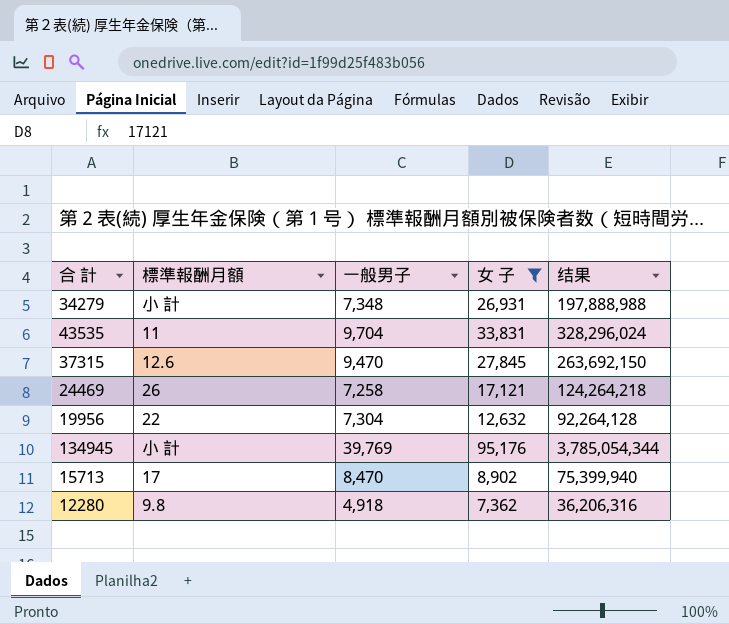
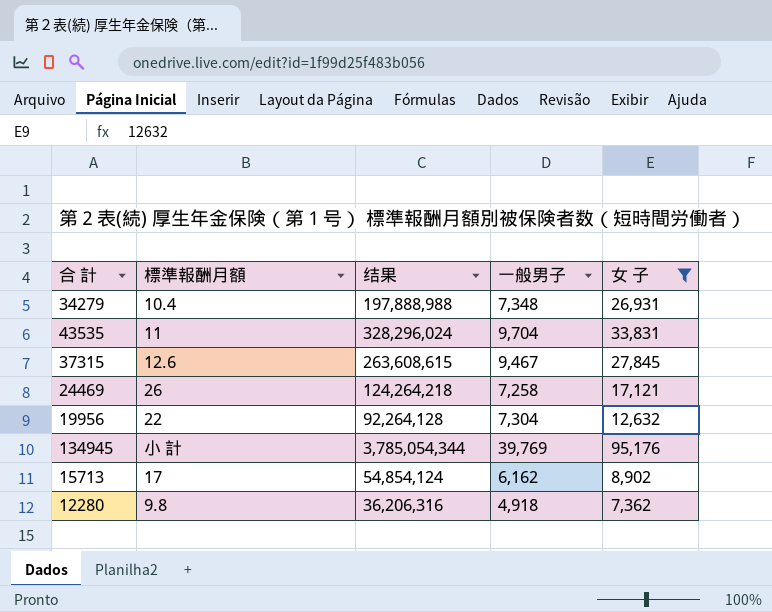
column 结果 | position: 5 -> 3
34279 | 標準報酬月額: 小 計 -> 10.4
37315 | 结果: 263,692,150 -> 263,608,615
37315 | 一般男子: 9,470 -> 9,467
15713 | 结果: 75,399,940 -> 54,854,124
15713 | 一般男子: 8,470 -> 6,162

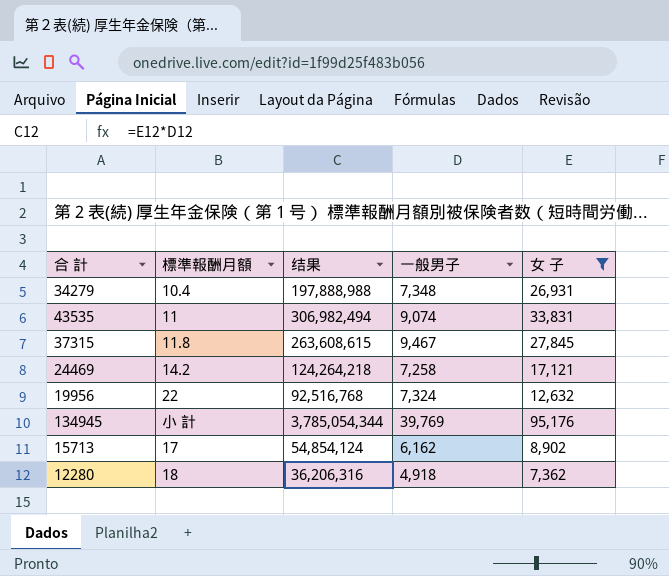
43535 | 结果: 328,296,024 -> 306,982,494
43535 | 一般男子: 9,704 -> 9,074
37315 | 標準報酬月額: 12.6 -> 11.8
24469 | 標準報酬月額: 26 -> 14.2
19956 | 结果: 92,264,128 -> 92,516,768
19956 | 一般男子: 7,304 -> 7,324
12280 | 標準報酬月額: 9.8 -> 18

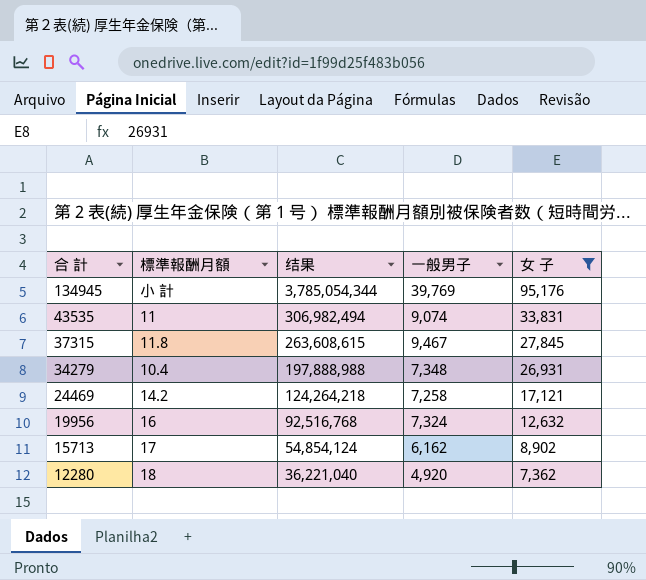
row order: none -> 合 計 descending
19956 | 標準報酬月額: 22 -> 16
12280 | 结果: 36,206,316 -> 36,221,040
12280 | 一般男子: 4,918 -> 4,920

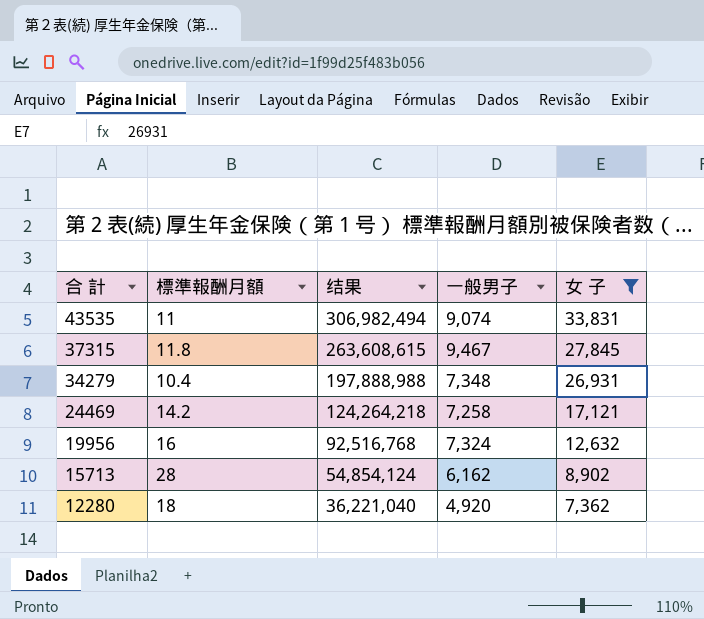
row 134945: 小 計 | 3,785,054,344 | 39,769 | 95,176 -> none
15713 | 標準報酬月額: 17 -> 28

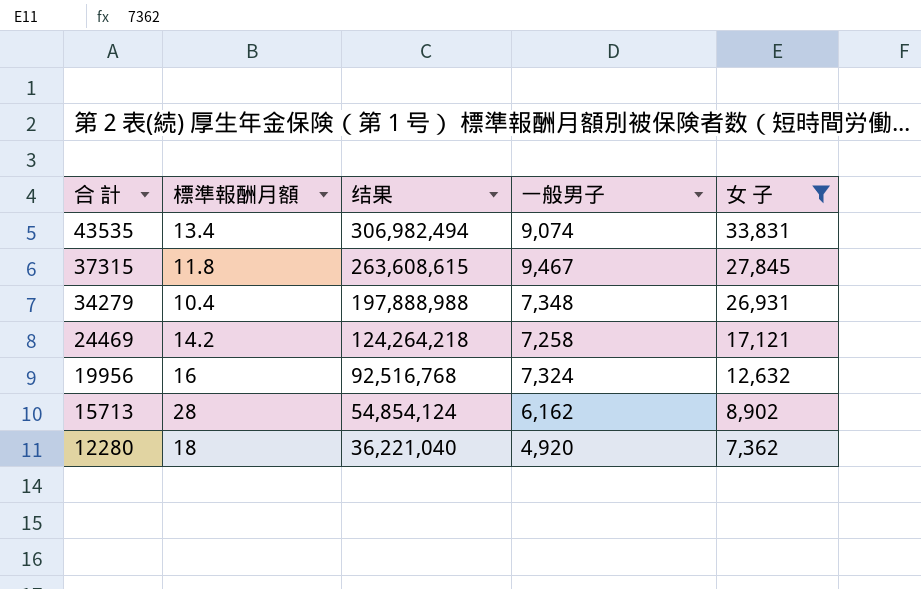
43535 | 標準報酬月額: 11 -> 13.4

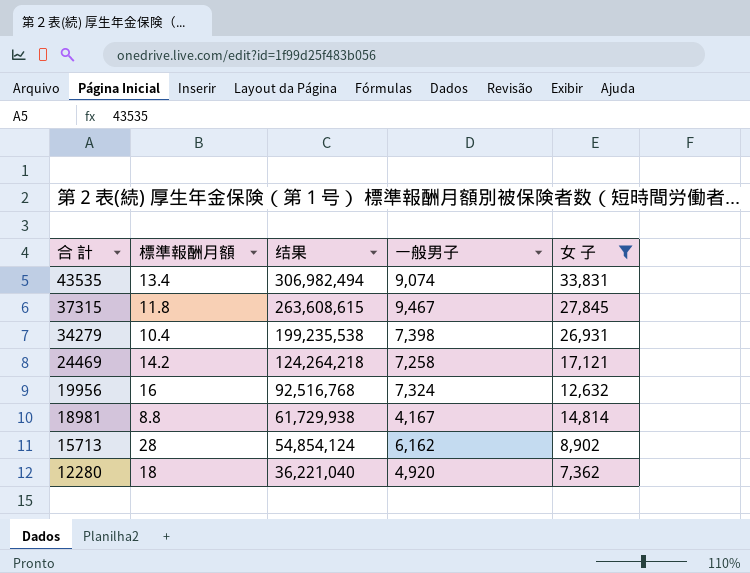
34279 | 结果: 197,888,988 -> 199,235,538
34279 | 一般男子: 7,348 -> 7,398
row 18981: none -> 8.8 | 61,729,938 | 4,167 | 14,814

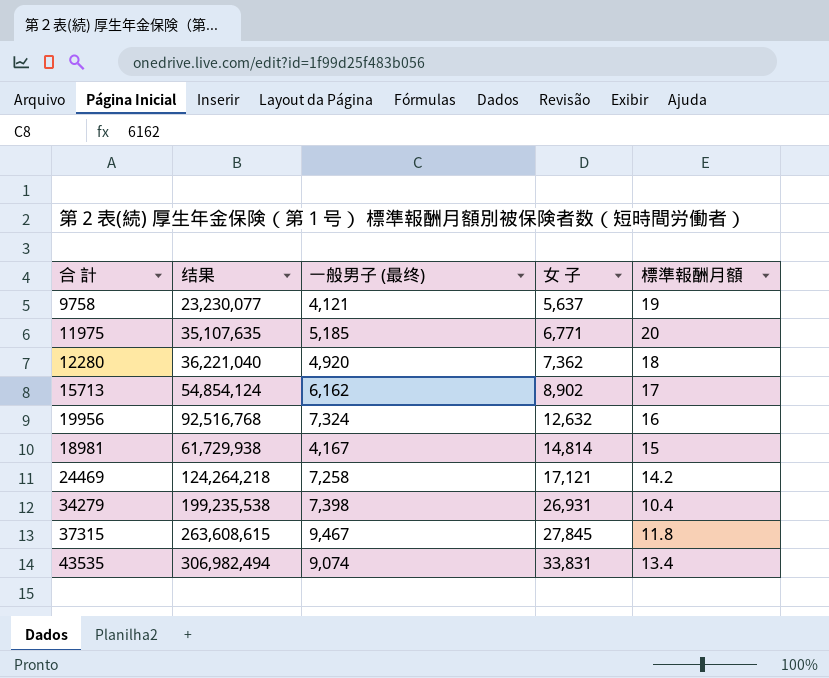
filter: 女 子 >= 7,362 -> none
row order: 合 計 descending -> 女 子 ascending
column name: 一般男子 -> 一般男子 (最终)
column 標準報酬月額 | position: 2 -> 5
15713 | 標準報酬月額: 28 -> 17
18981 | 標準報酬月額: 8.8 -> 15

